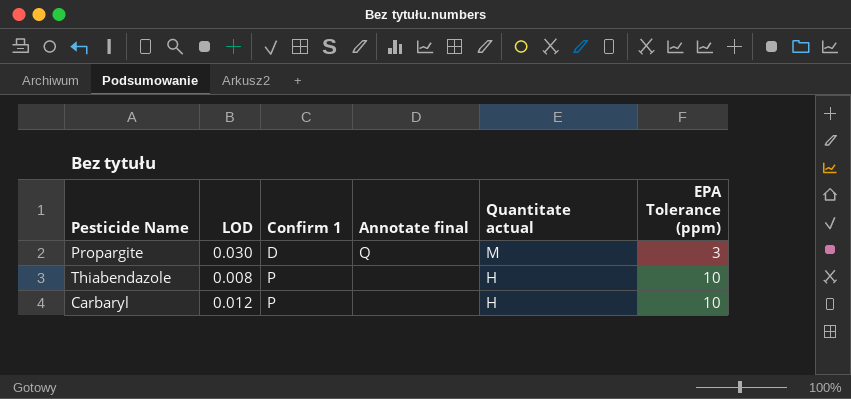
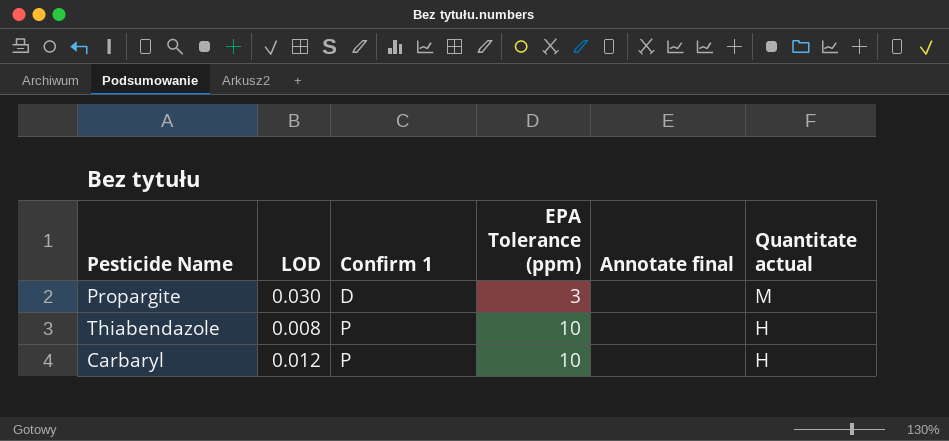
column EPA Tolerance (ppm) | position: 6 -> 4
Propargite | Annotate final: Q -> none

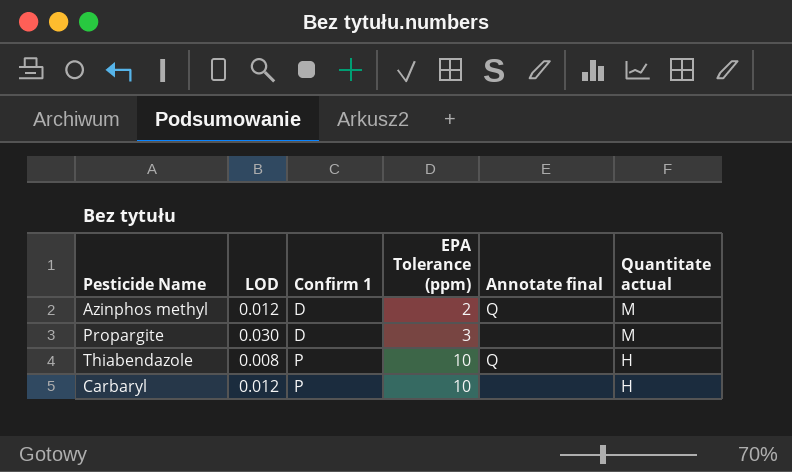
row Azinphos methyl: none -> 0.012 | D | 2 | Q | M
Thiabendazole | Annotate final: none -> Q

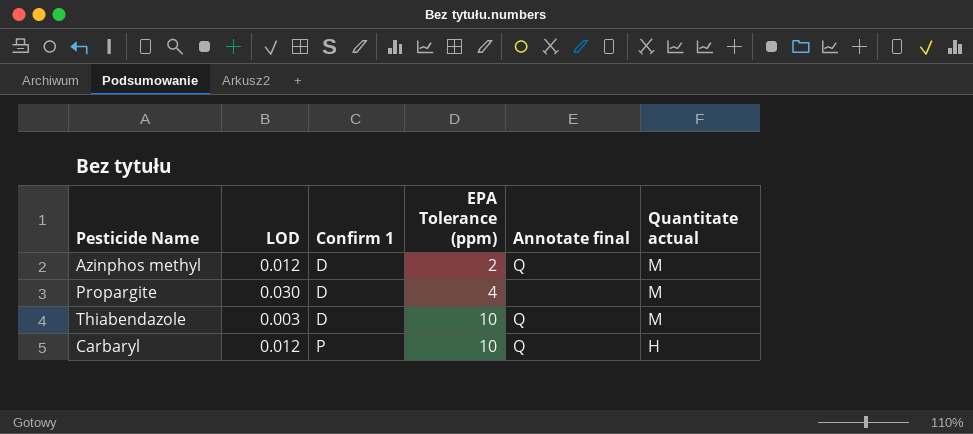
Propargite | EPA Tolerance (ppm): 3 -> 4
Thiabendazole | LOD: 0.008 -> 0.003
Thiabendazole | Confirm 1: P -> D
Thiabendazole | Quantitate actual: H -> M
Carbaryl | Annotate final: none -> Q

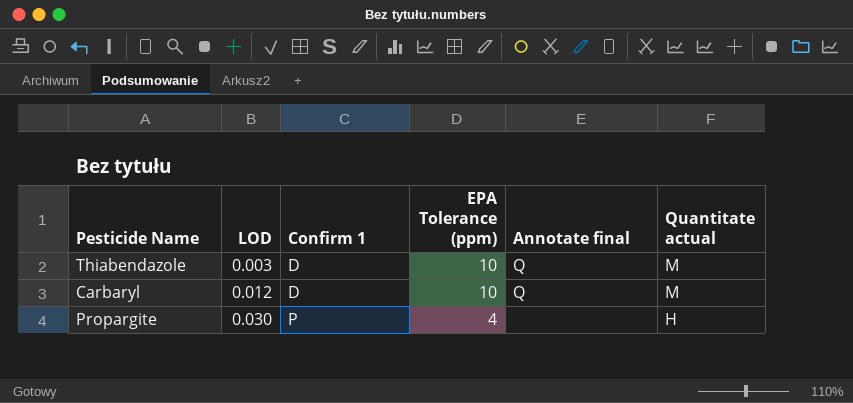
row order: Confirm 1 ascending -> LOD ascending
row Azinphos methyl: 0.012 | D | 2 | Q | M -> none
Carbaryl | Confirm 1: P -> D
Carbaryl | Quantitate actual: H -> M
Propargite | Confirm 1: D -> P
Propargite | Quantitate actual: M -> H

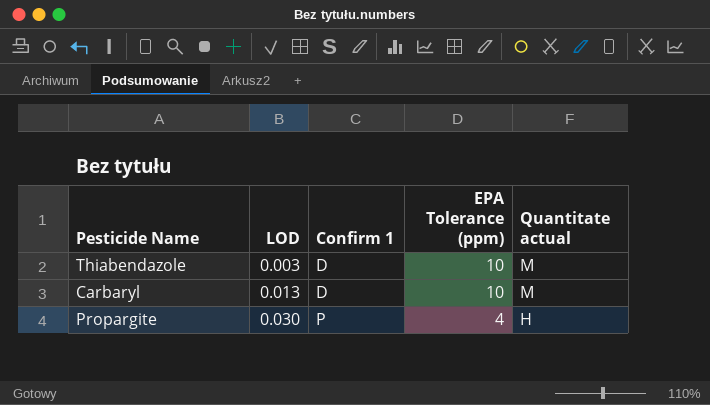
column Annotate final | position: 5 -> none
Carbaryl | LOD: 0.012 -> 0.013

